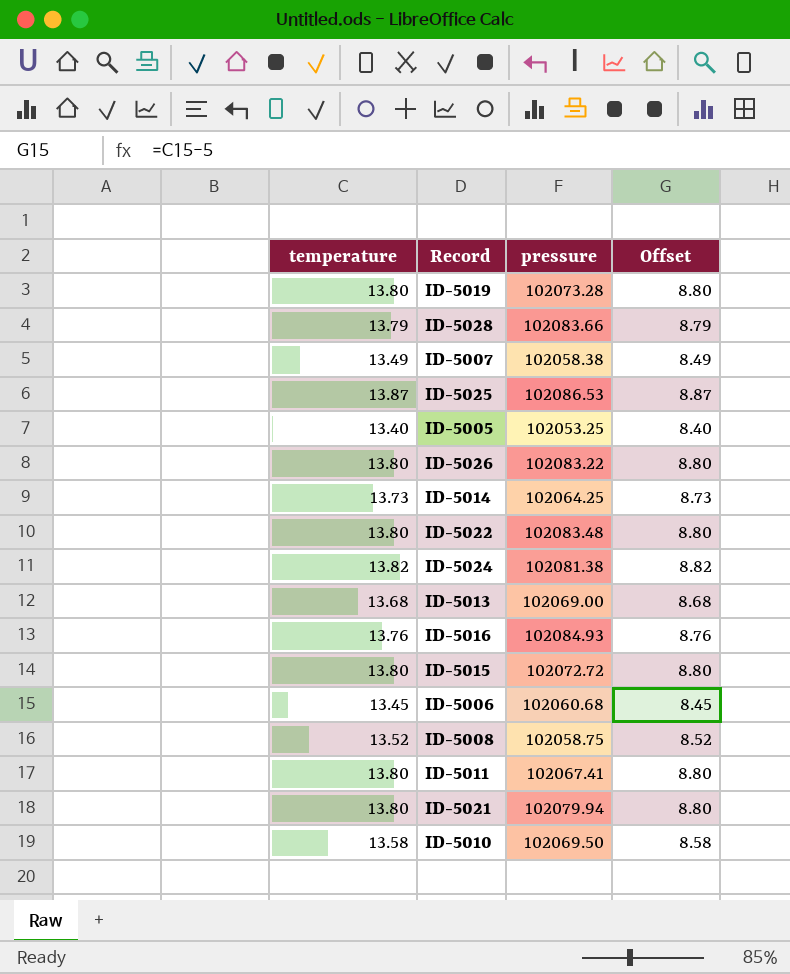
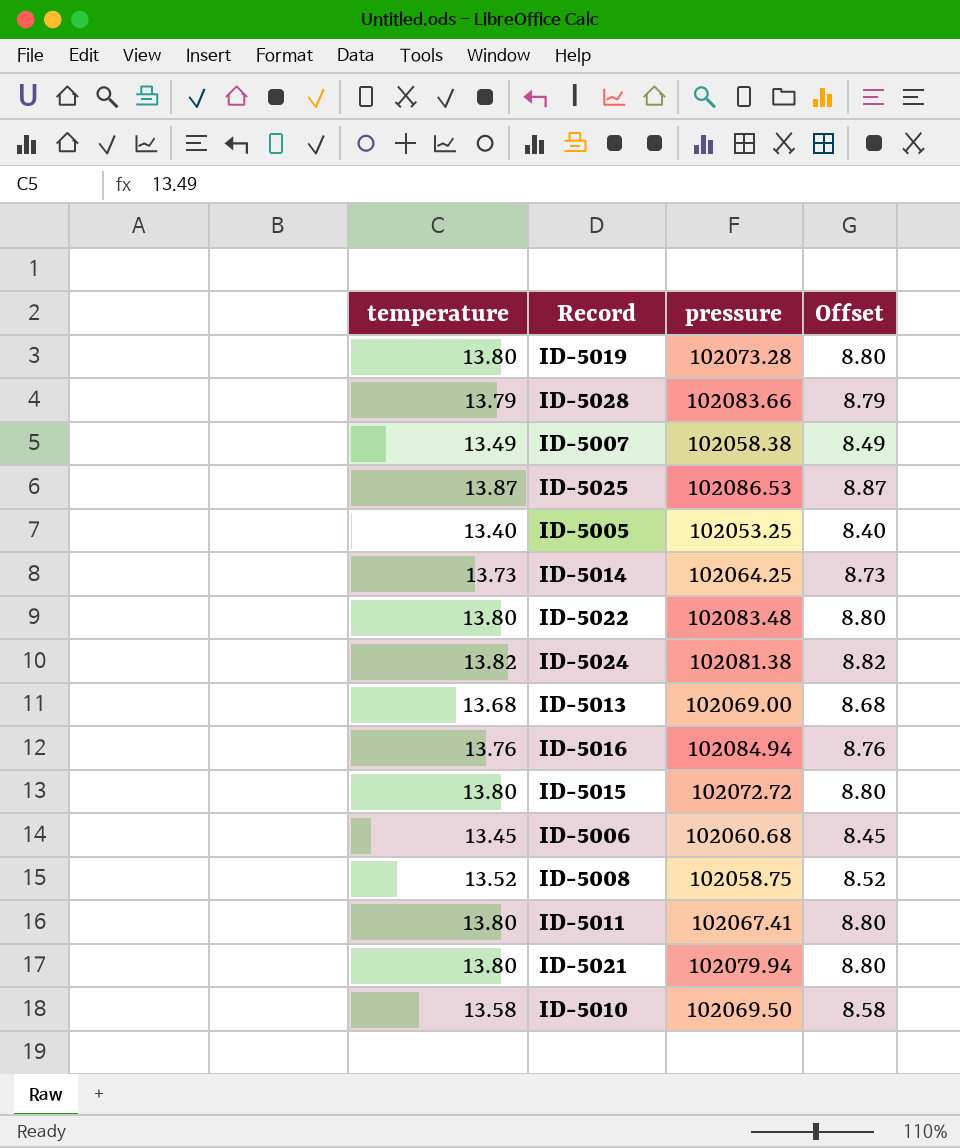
row ID-5026: 13.80 | 102083.22 | 8.80 -> none
ID-5016 | pressure: 102084.93 -> 102084.94

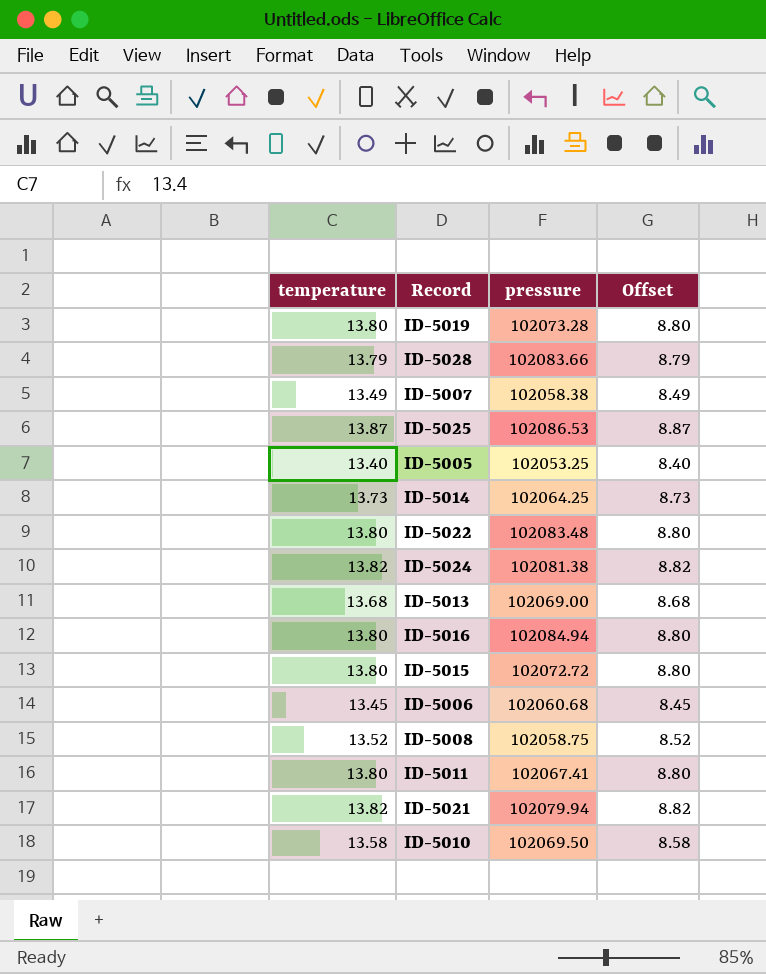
ID-5016 | temperature: 13.76 -> 13.80
ID-5016 | Offset: 8.76 -> 8.80
ID-5021 | temperature: 13.80 -> 13.82
ID-5021 | Offset: 8.80 -> 8.82

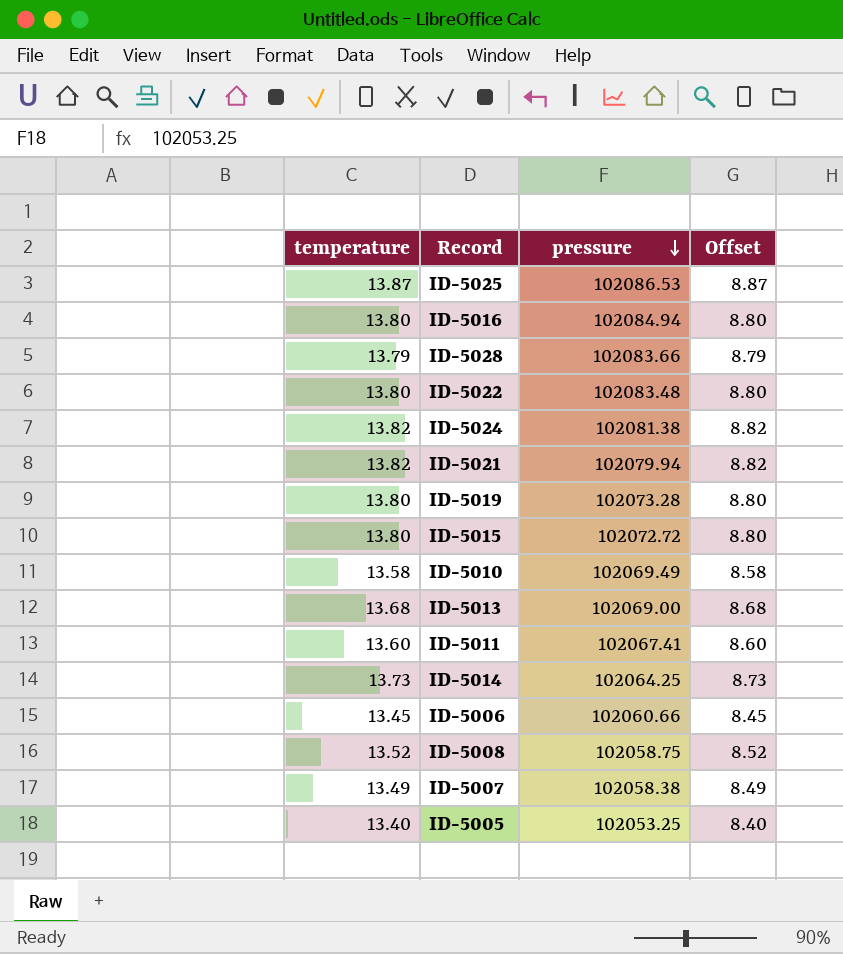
row order: none -> pressure descending
ID-5010 | pressure: 102069.50 -> 102069.49
ID-5011 | temperature: 13.80 -> 13.60
ID-5011 | Offset: 8.80 -> 8.60
ID-5006 | pressure: 102060.68 -> 102060.66

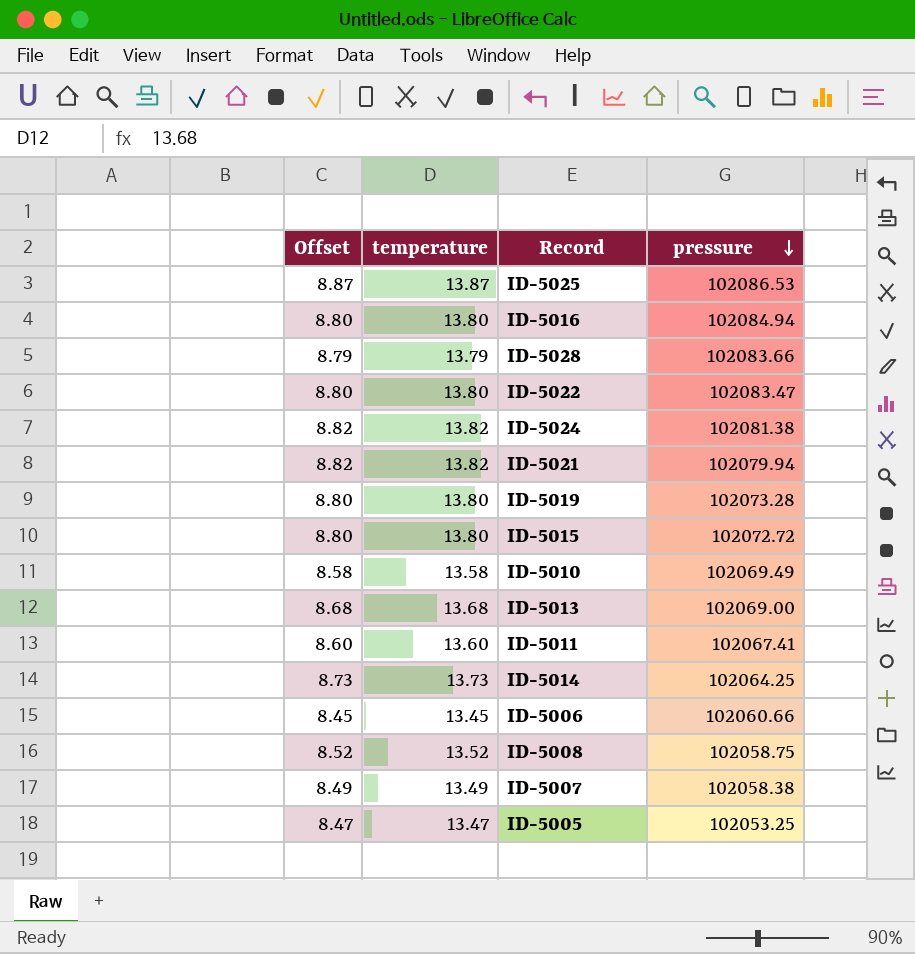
column Offset | position: 4 -> 1
ID-5022 | pressure: 102083.48 -> 102083.47
ID-5005 | Offset: 8.40 -> 8.47
ID-5005 | temperature: 13.40 -> 13.47

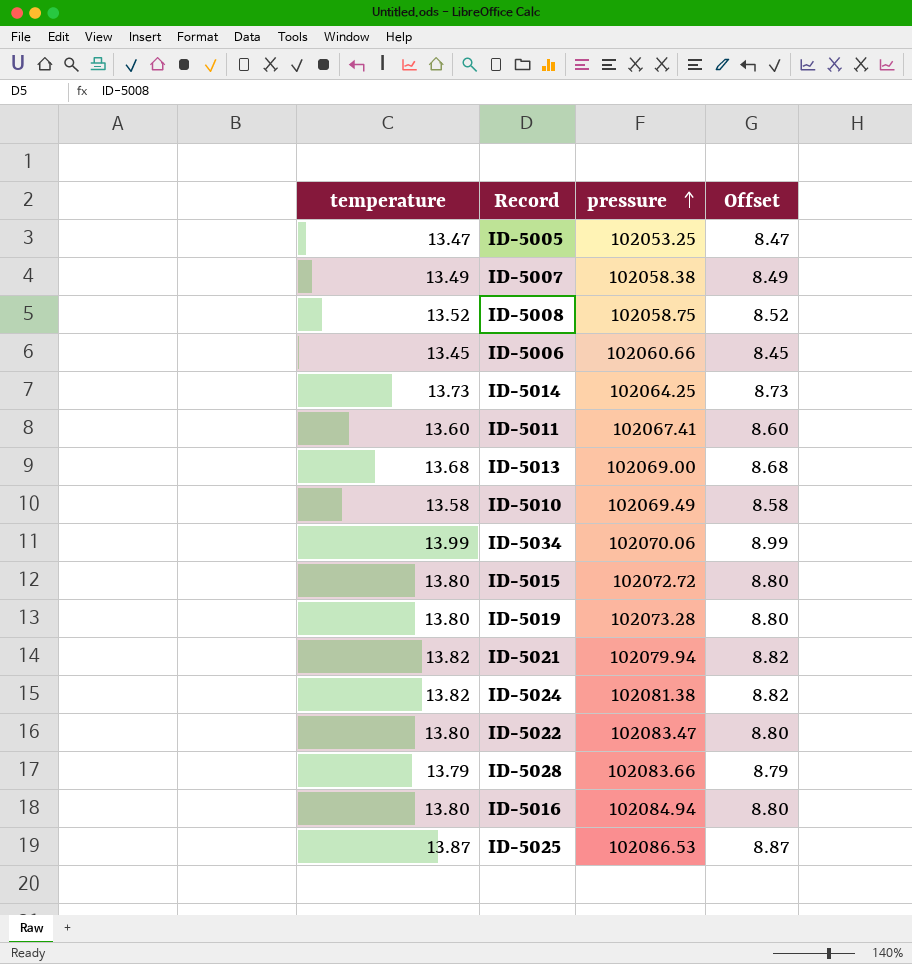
row order: pressure descending -> pressure ascending
column Offset | position: 1 -> 4
row ID-5034: none -> 13.99 | 102070.06 | 8.99

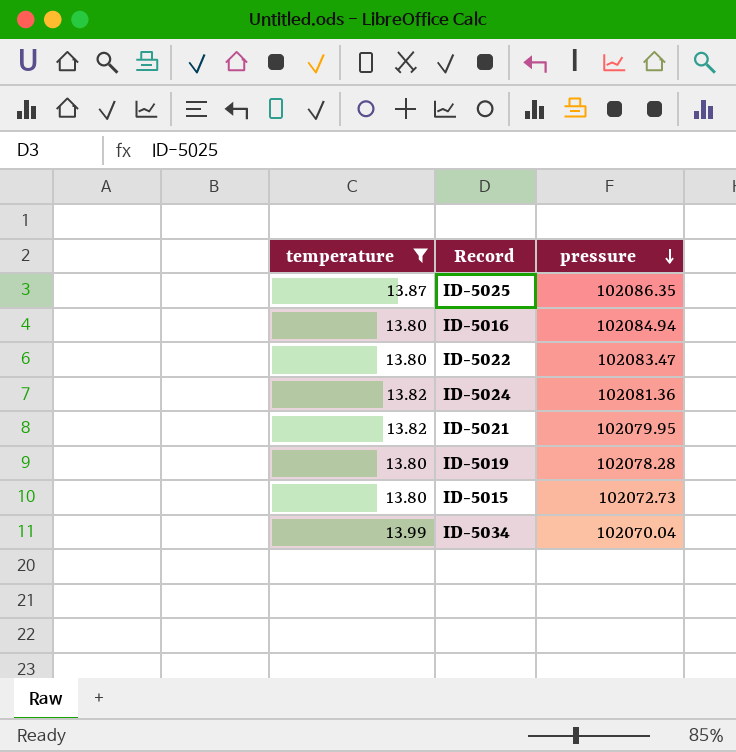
filter: none -> temperature >= 13.80
row order: pressure ascending -> pressure descending
column Offset | formula: [temperature] - 5 -> none
ID-5025 | pressure: 102086.53 -> 102086.35
ID-5024 | pressure: 102081.38 -> 102081.36
ID-5021 | pressure: 102079.94 -> 102079.95
ID-5019 | pressure: 102073.28 -> 102078.28
ID-5015 | pressure: 102072.72 -> 102072.73
ID-5034 | pressure: 102070.06 -> 102070.04

